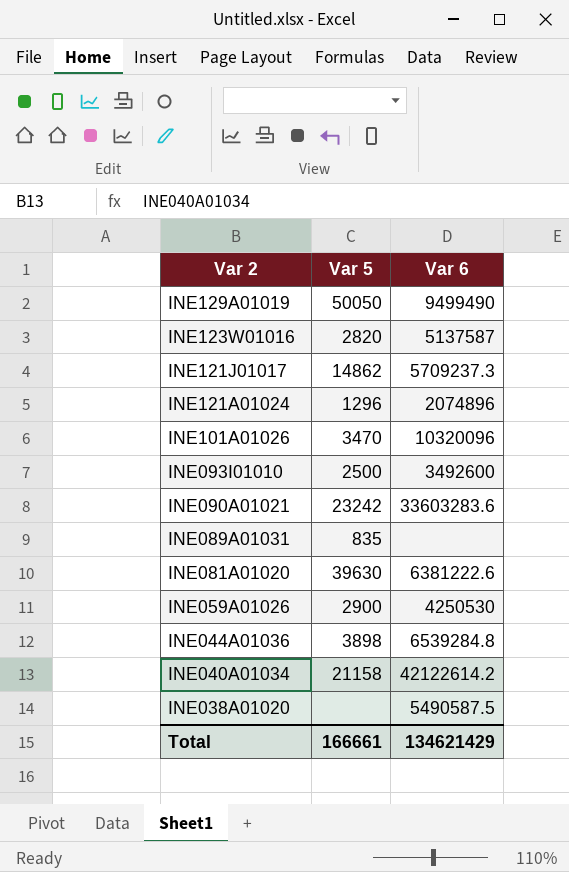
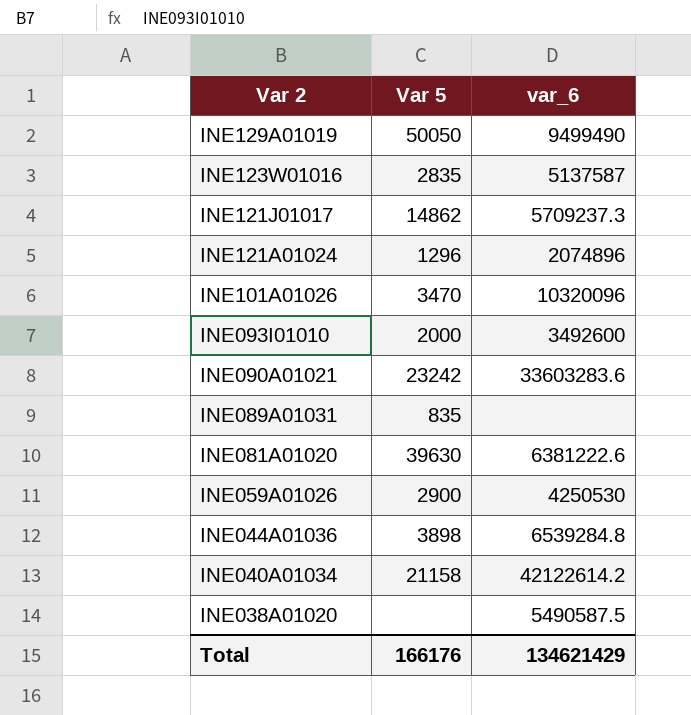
column name: Var 6 -> var_6
INE123W01016 | Var 5: 2820 -> 2835
INE093I01010 | Var 5: 2500 -> 2000
Total | Var 5: 166661 -> 166176

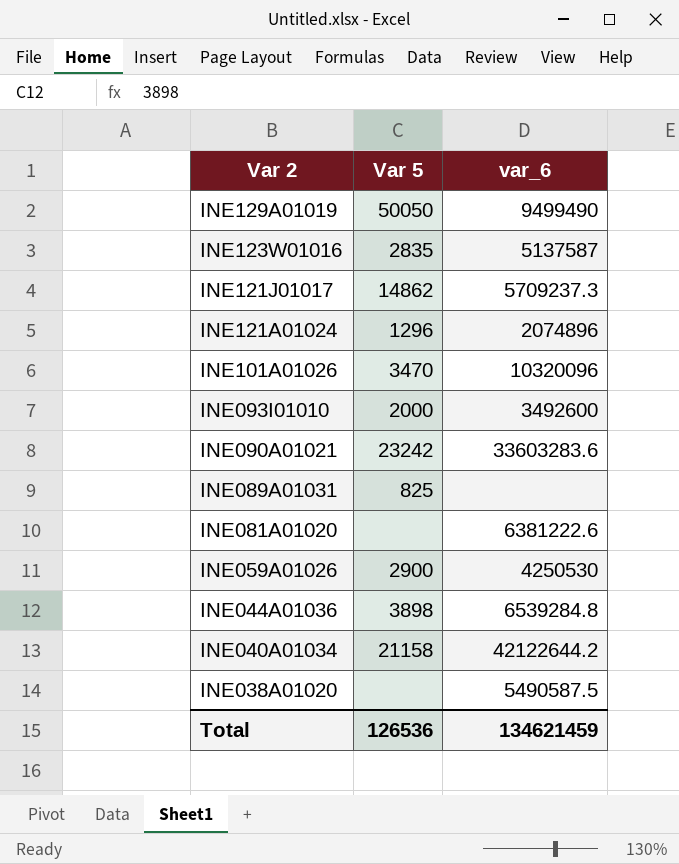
INE089A01031 | Var 5: 835 -> 825
INE081A01020 | Var 5: 39630 -> none
INE040A01034 | var_6: 42122614.2 -> 42122644.2
Total | Var 5: 166176 -> 126536
Total | var_6: 134621429 -> 134621459

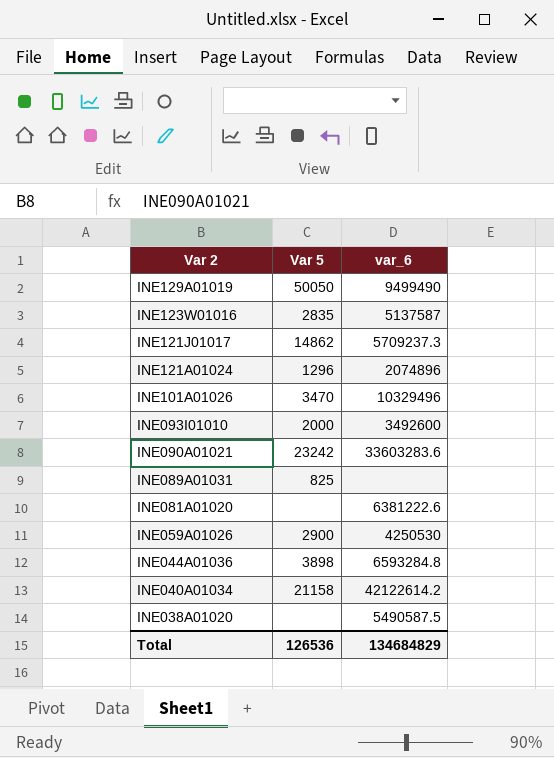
INE101A01026 | var_6: 10320096 -> 10329496
INE044A01036 | var_6: 6539284.8 -> 6593284.8
INE040A01034 | var_6: 42122644.2 -> 42122614.2
Total | var_6: 134621459 -> 134684829

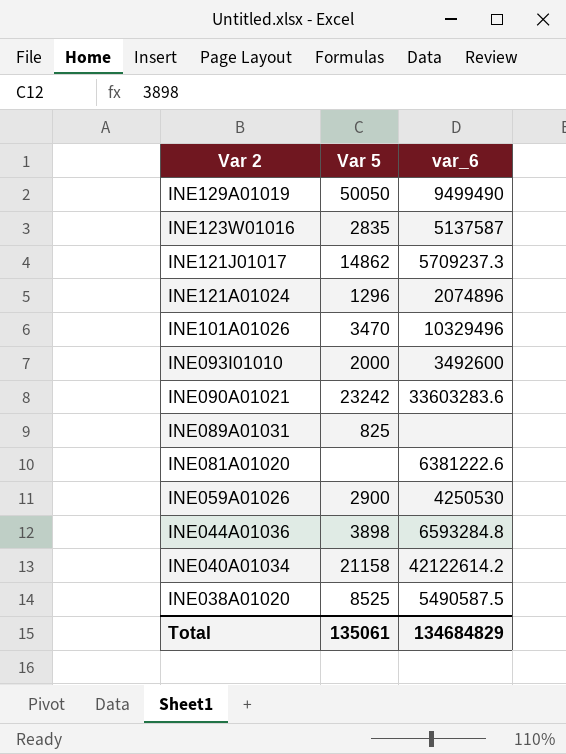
INE038A01020 | Var 5: none -> 8525
Total | Var 5: 126536 -> 135061

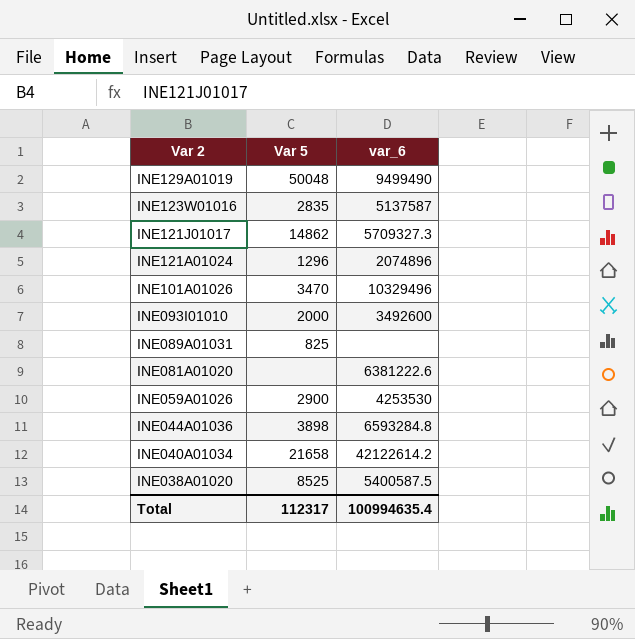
row INE090A01021: 23242 | 33603283.6 -> none
INE129A01019 | Var 5: 50050 -> 50048
INE121J01017 | var_6: 5709237.3 -> 5709327.3
INE059A01026 | var_6: 4250530 -> 4253530
INE040A01034 | Var 5: 21158 -> 21658
INE038A01020 | var_6: 5490587.5 -> 5400587.5
Total | Var 5: 135061 -> 112317
Total | var_6: 134684829 -> 100994635.4

